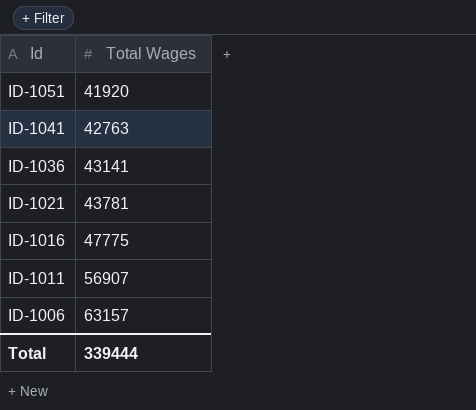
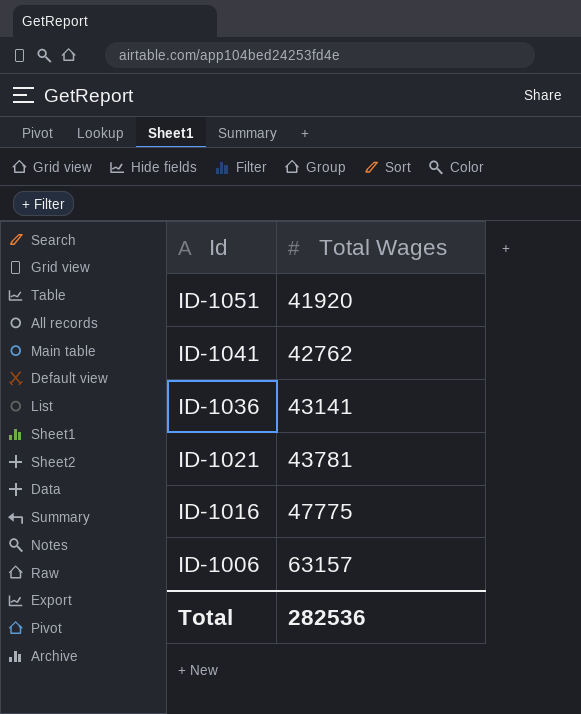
row ID-1011: 56907 -> none
ID-1041 | Total Wages: 42763 -> 42762
Total | Total Wages: 339444 -> 282536

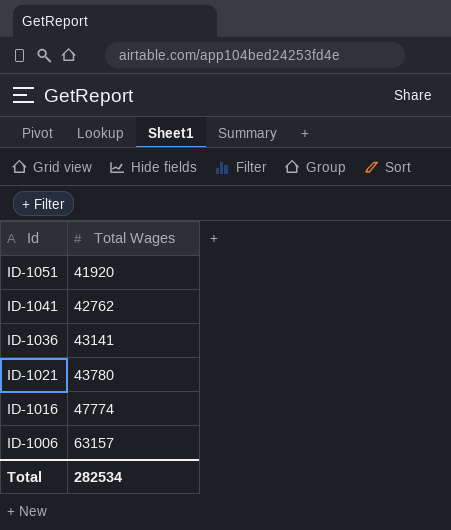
ID-1021 | Total Wages: 43781 -> 43780
ID-1016 | Total Wages: 47775 -> 47774
Total | Total Wages: 282536 -> 282534

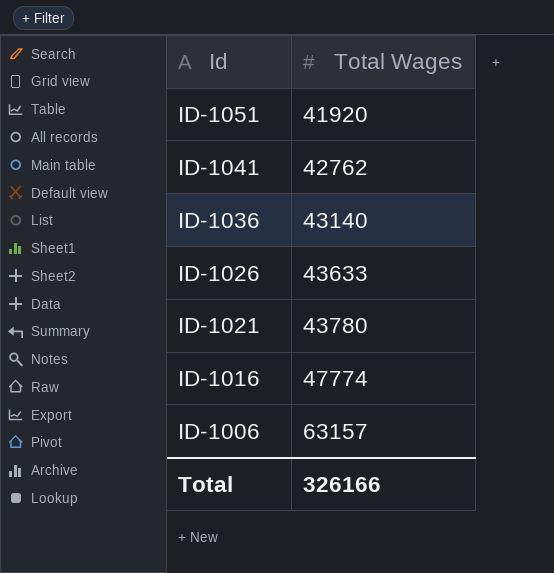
ID-1036 | Total Wages: 43141 -> 43140
row ID-1026: none -> 43633
Total | Total Wages: 282534 -> 326166

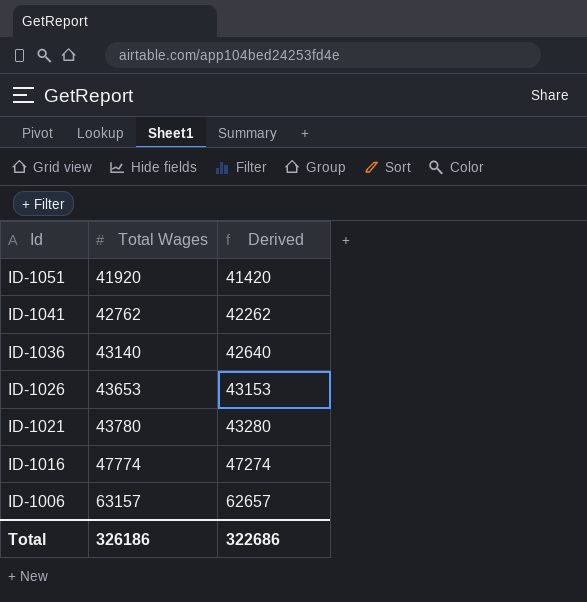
column Derived | formula: none -> [Total Wages] - 500
ID-1026 | Total Wages: 43633 -> 43653
Total | Total Wages: 326166 -> 326186

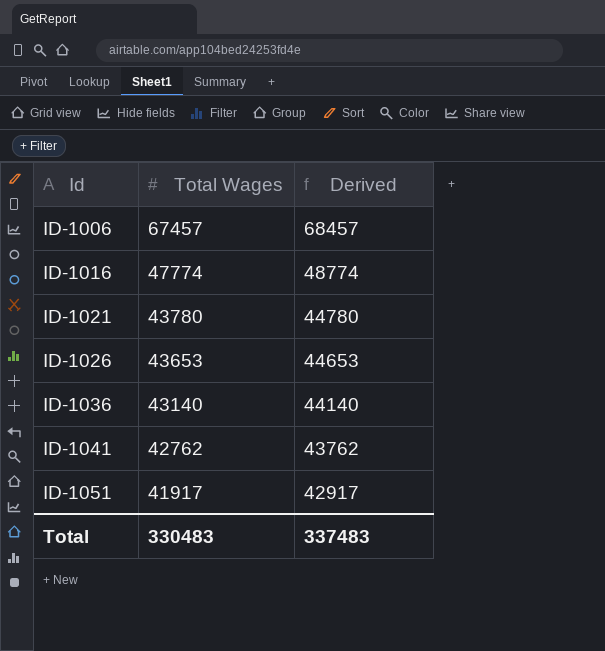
row order: Id descending -> Id ascending
column Derived | formula: [Total Wages] - 500 -> [Total Wages] + 1000
ID-1006 | Total Wages: 63157 -> 67457
ID-1051 | Total Wages: 41920 -> 41917
Total | Total Wages: 326186 -> 330483
Total | Derived: 322686 -> 337483

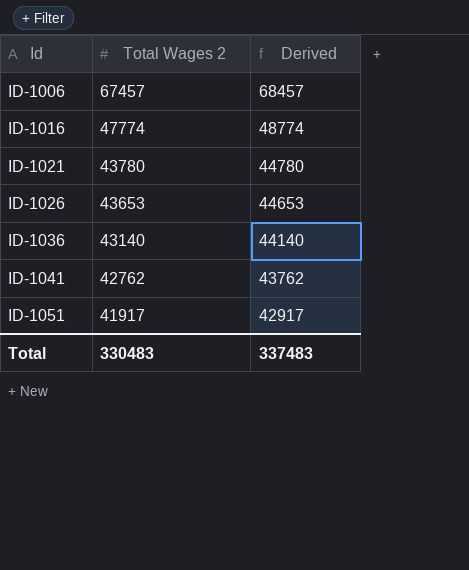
column name: Total Wages -> Total Wages 2

